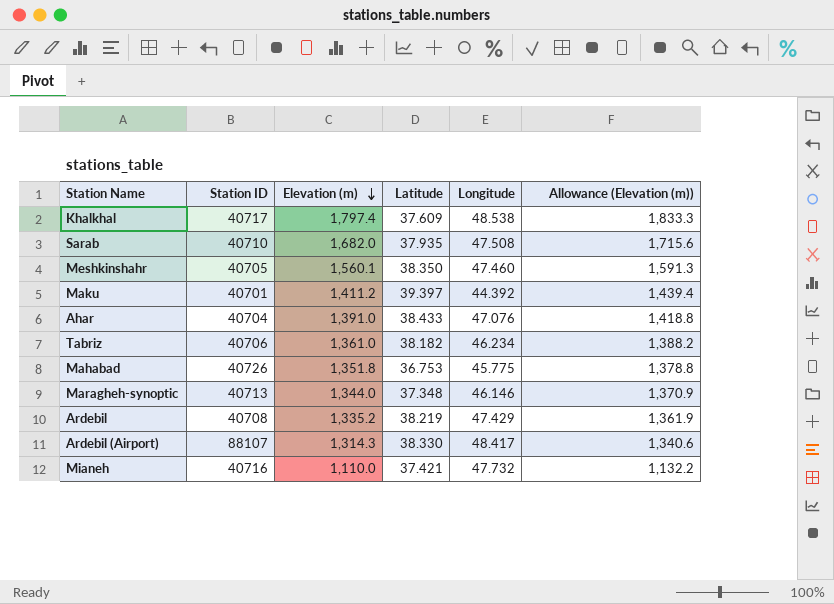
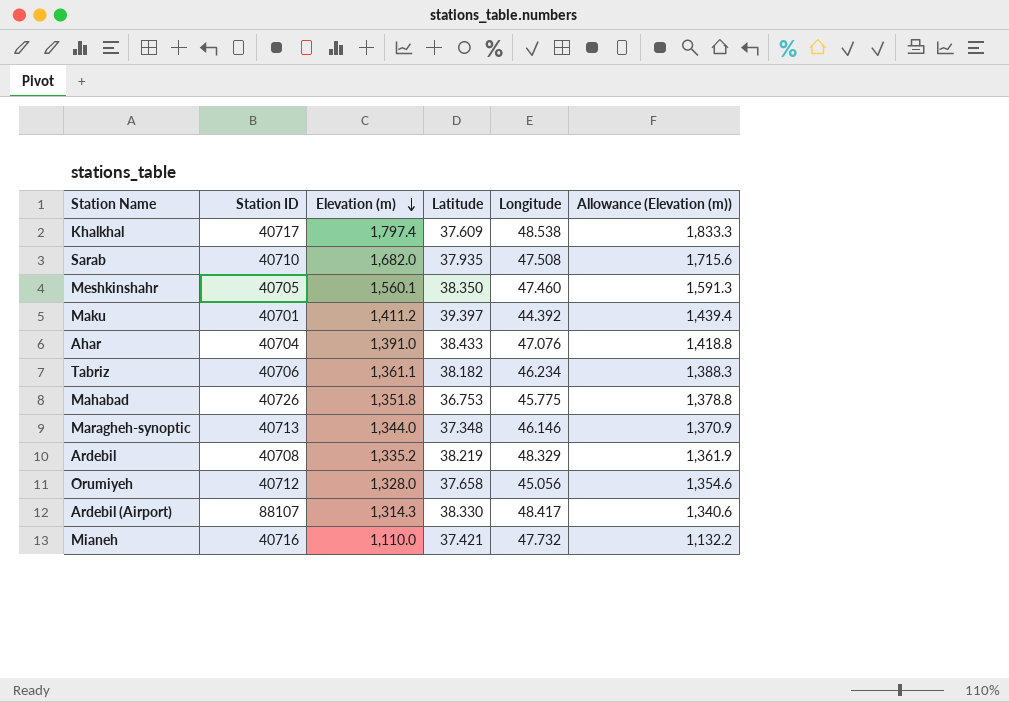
Tabriz | Elevation (m): 1,361.0 -> 1,361.1
Tabriz | Allowance (Elevation (m)): 1,388.2 -> 1,388.3
Ardebil | Longitude: 47.429 -> 48.329
row Orumiyeh: none -> 40712 | 1,328.0 | 37.658 | 45.056 | 1,354.6

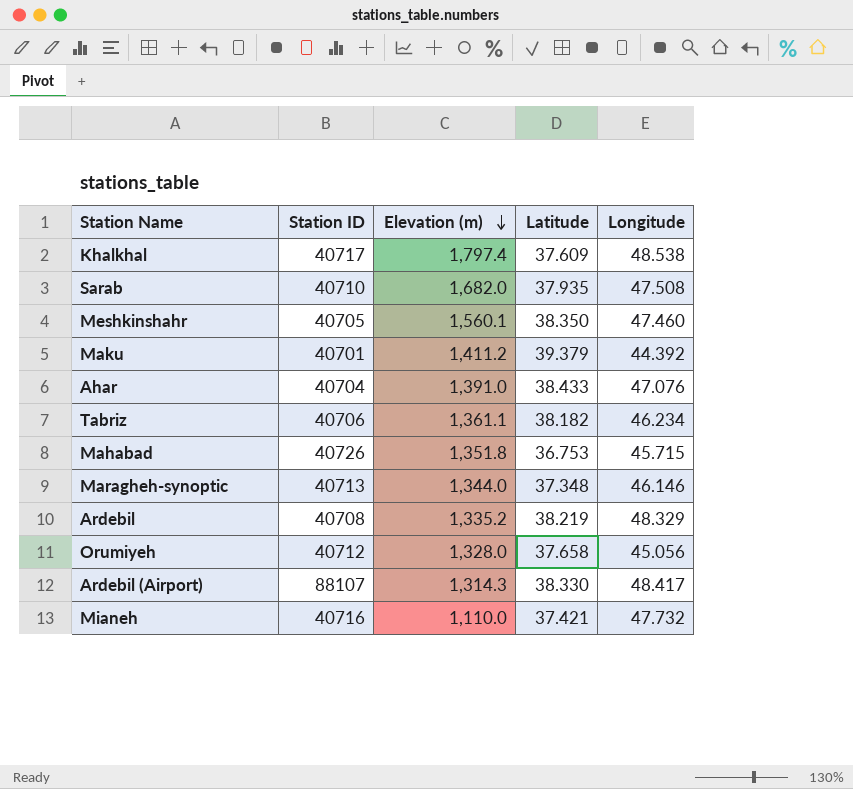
column Allowance (Elevation (m)) | formula: [Elevation (m)] * 1.02 -> none
Maku | Latitude: 39.397 -> 39.379
Mahabad | Longitude: 45.775 -> 45.715

